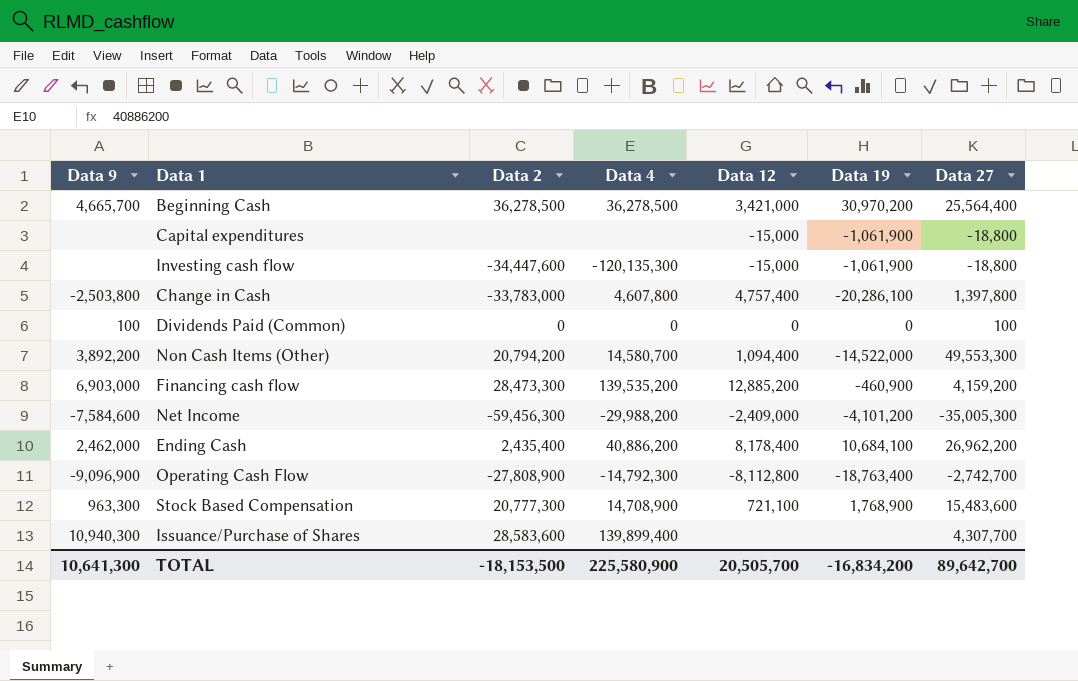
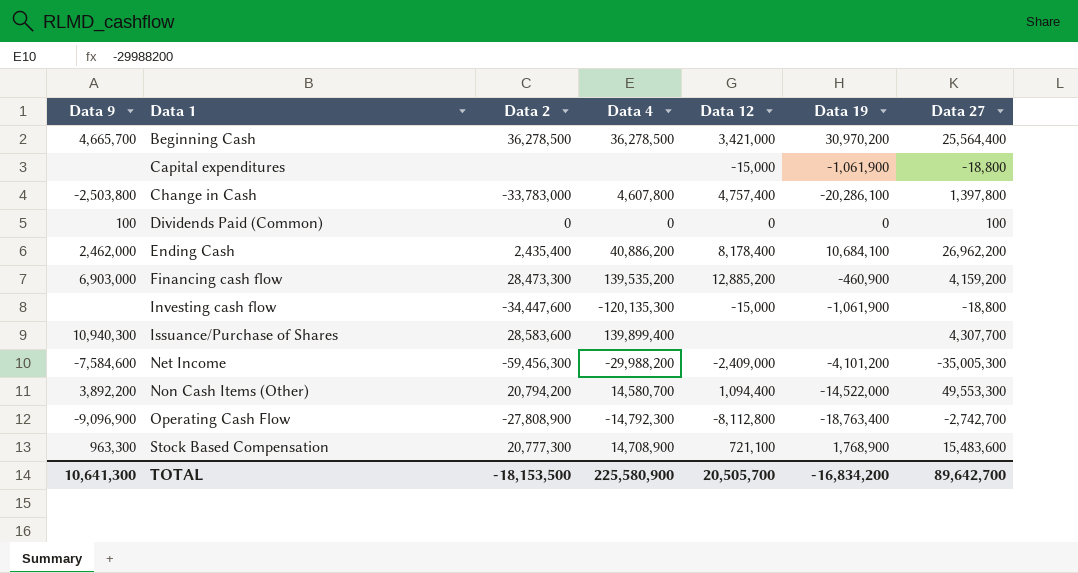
row order: none -> Data 1 ascending

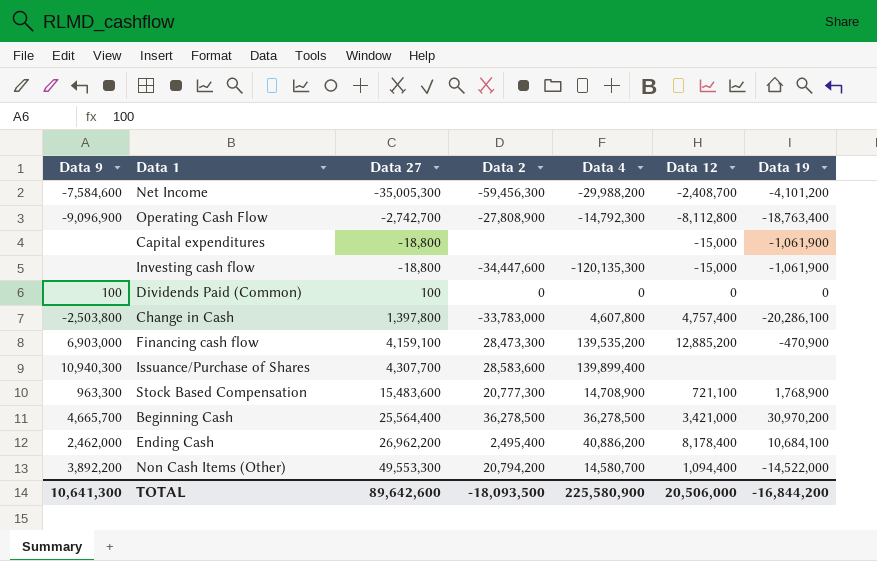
row order: Data 1 ascending -> Data 27 ascending
column Data 27 | position: 7 -> 3
Net Income | Data 12: -2,409,000 -> -2,408,700
Financing cash flow | Data 27: 4,159,200 -> 4,159,100
Financing cash flow | Data 19: -460,900 -> -470,900
Ending Cash | Data 2: 2,435,400 -> 2,495,400
TOTAL | Data 27: 89,642,700 -> 89,642,600
TOTAL | Data 2: -18,153,500 -> -18,093,500
TOTAL | Data 12: 20,505,700 -> 20,506,000
TOTAL | Data 19: -16,834,200 -> -16,844,200

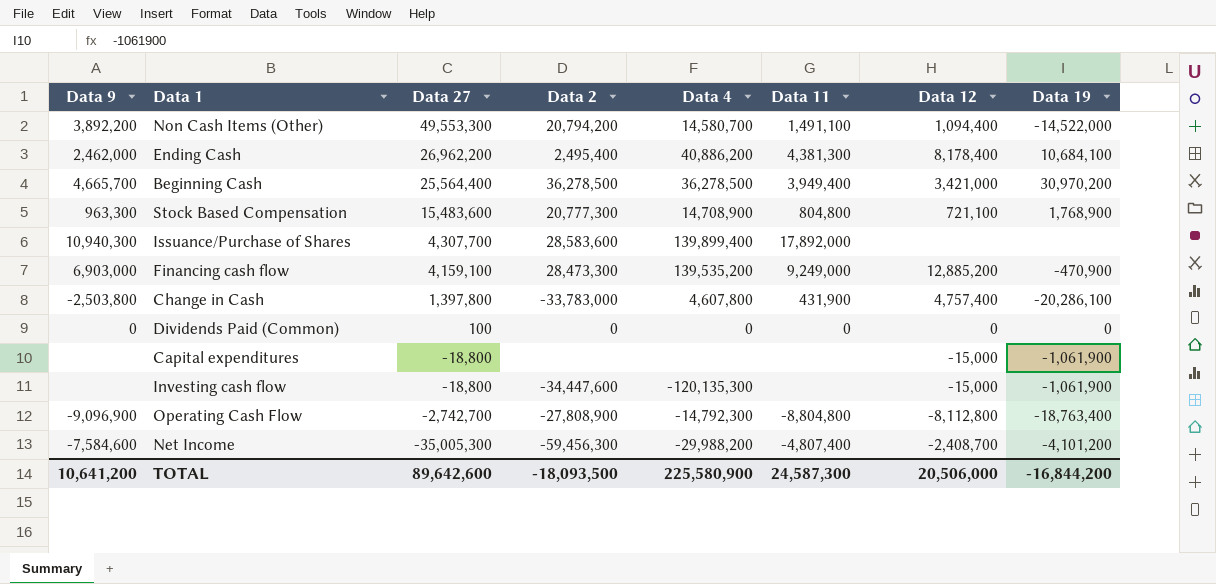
row order: Data 27 ascending -> Data 27 descending
column Data 11 | position: none -> 6
Dividends Paid (Common) | Data 9: 100 -> 0
TOTAL | Data 9: 10,641,300 -> 10,641,200

